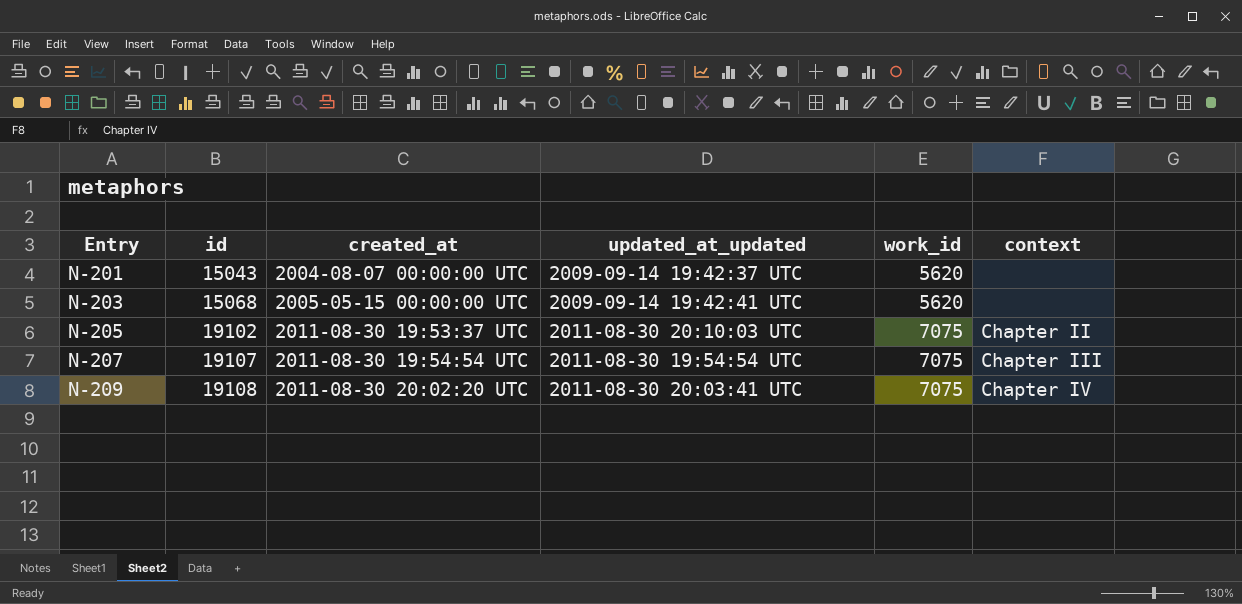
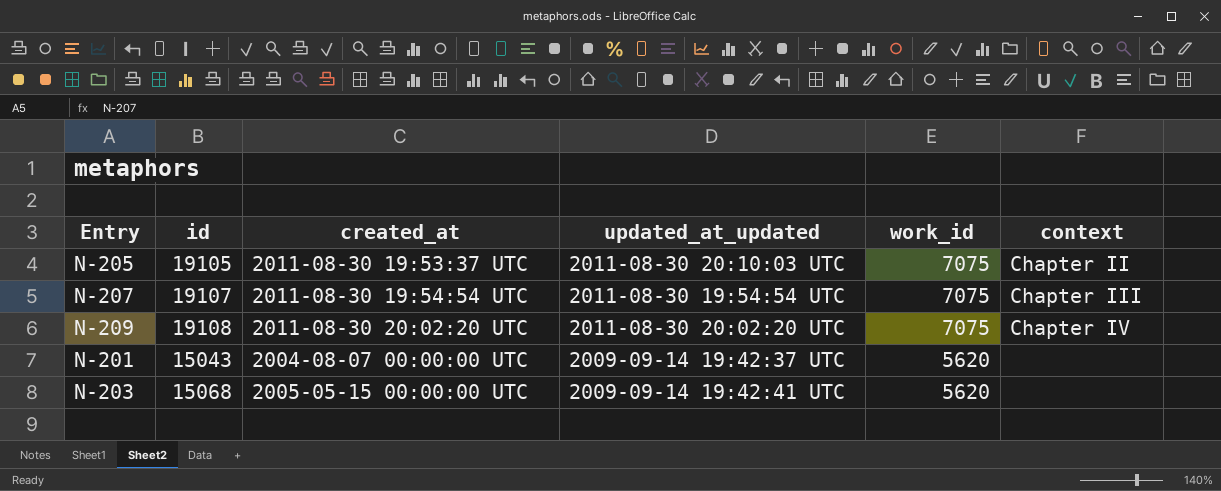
row order: Entry ascending -> work_id descending
N-205 | id: 19102 -> 19105
N-209 | updated_at_updated: 2011-08-30 20:03:41 UTC -> 2011-08-30 20:02:20 UTC

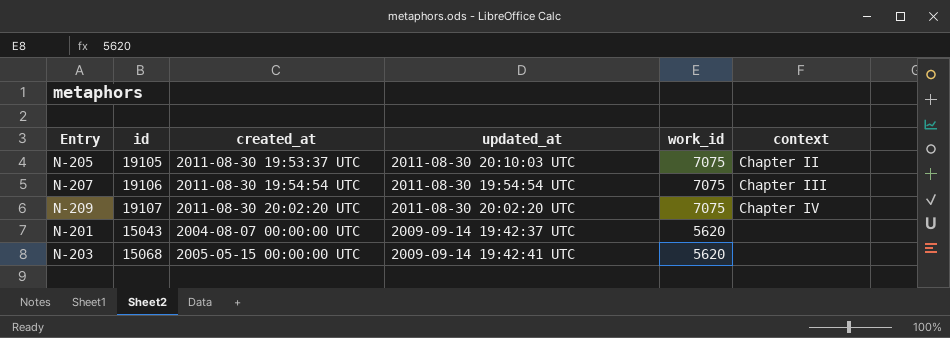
column name: updated_at_updated -> updated_at
N-207 | id: 19107 -> 19106
N-209 | id: 19108 -> 19107

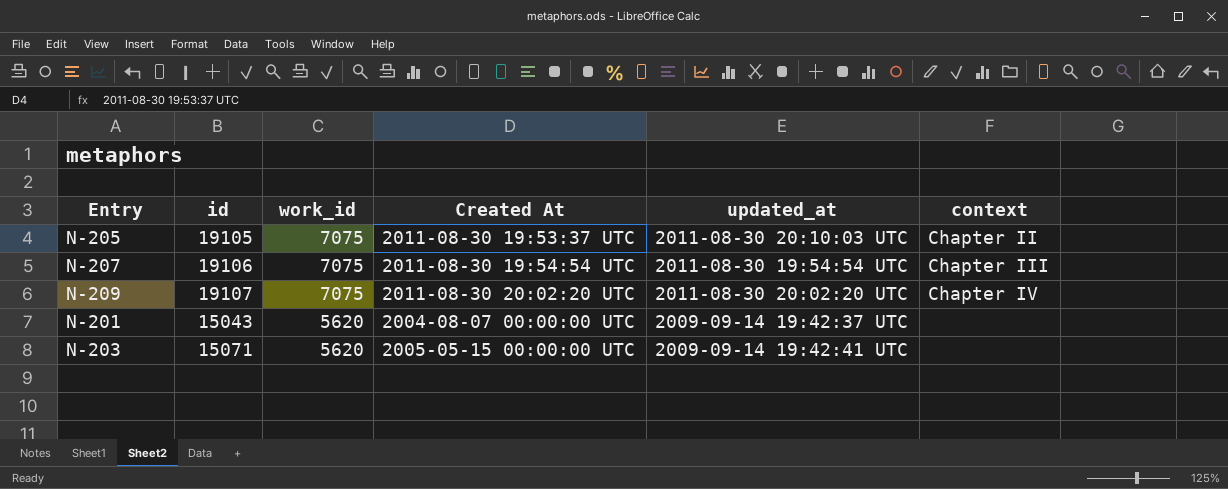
column work_id | position: 5 -> 3
column name: created_at -> Created At
N-203 | id: 15068 -> 15071

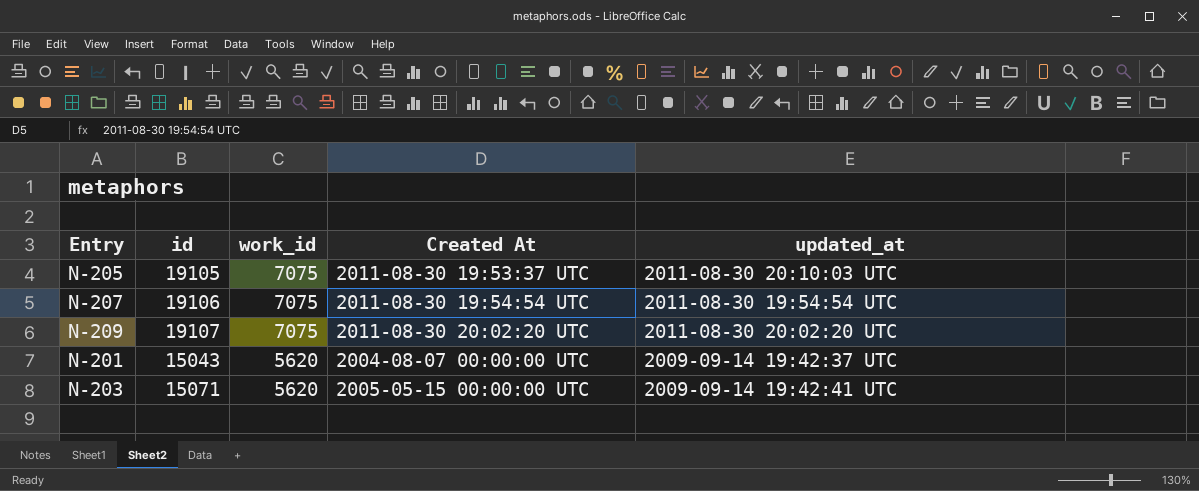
column context | position: 6 -> none

